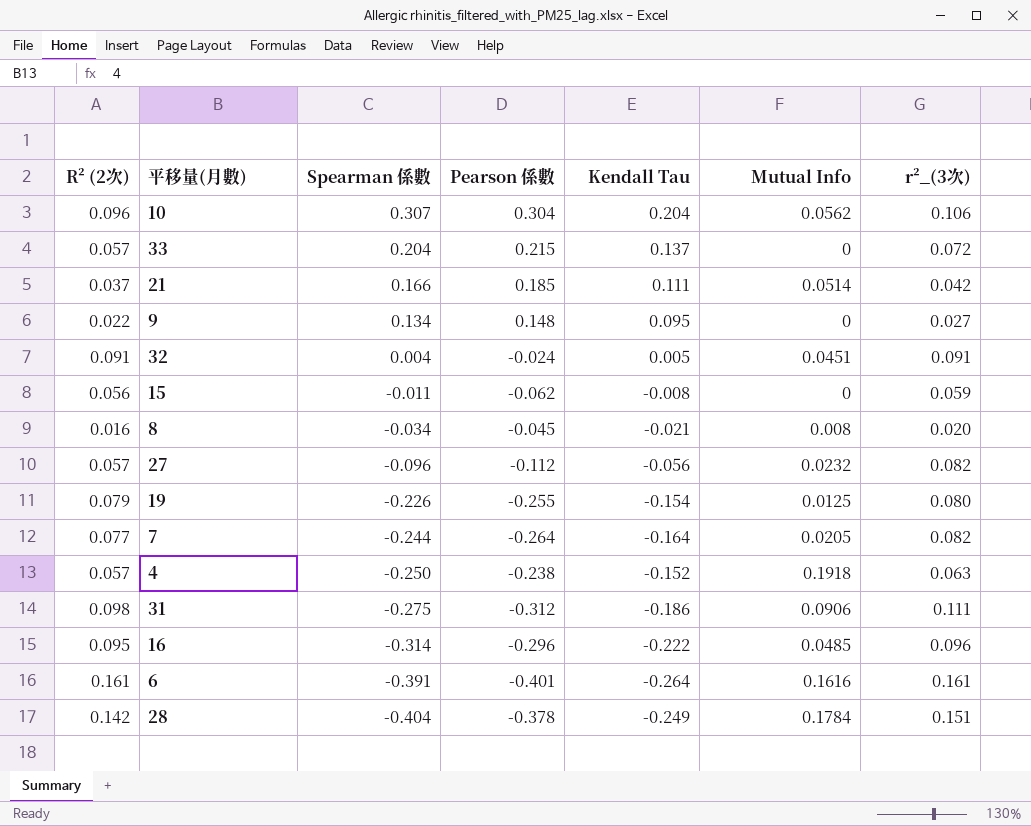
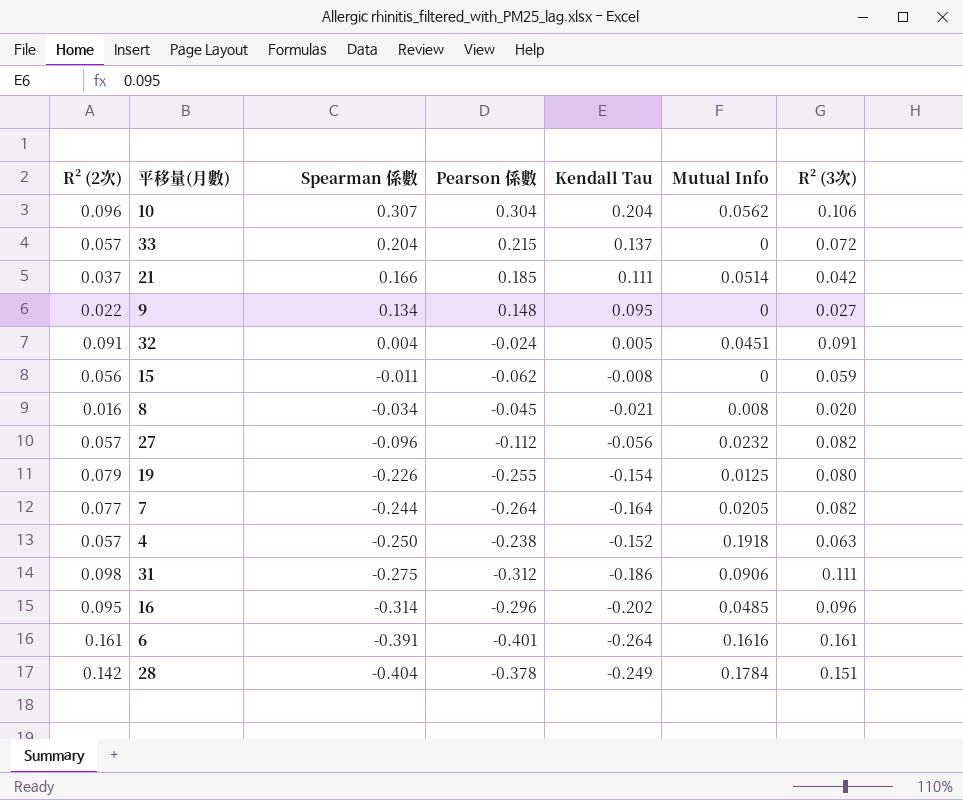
column name: r²_(3次) -> R² (3次)
16 | Kendall Tau: -0.222 -> -0.202

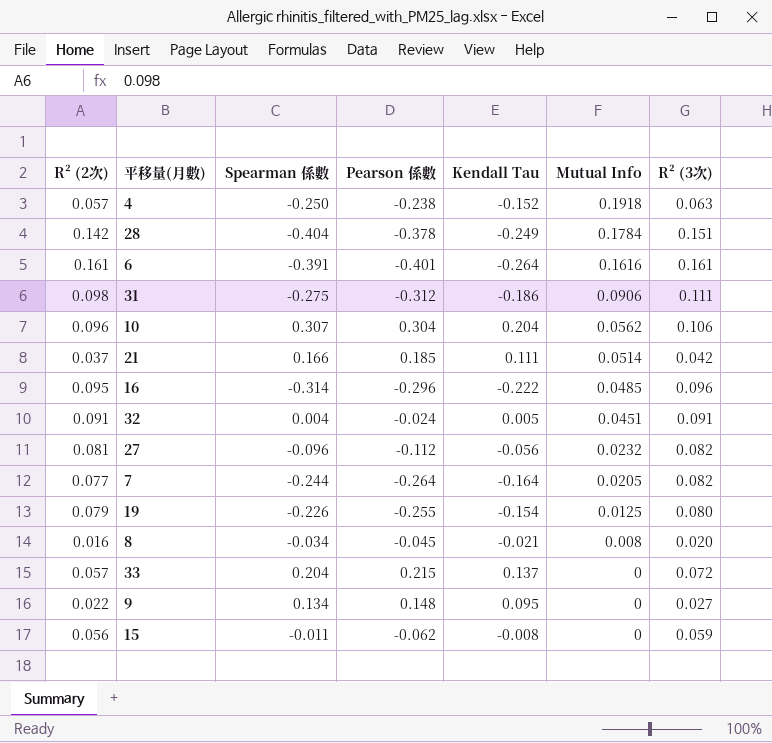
row order: Spearman 係數 descending -> Mutual Info descending
16 | Kendall Tau: -0.202 -> -0.222
27 | R² (2次): 0.057 -> 0.081

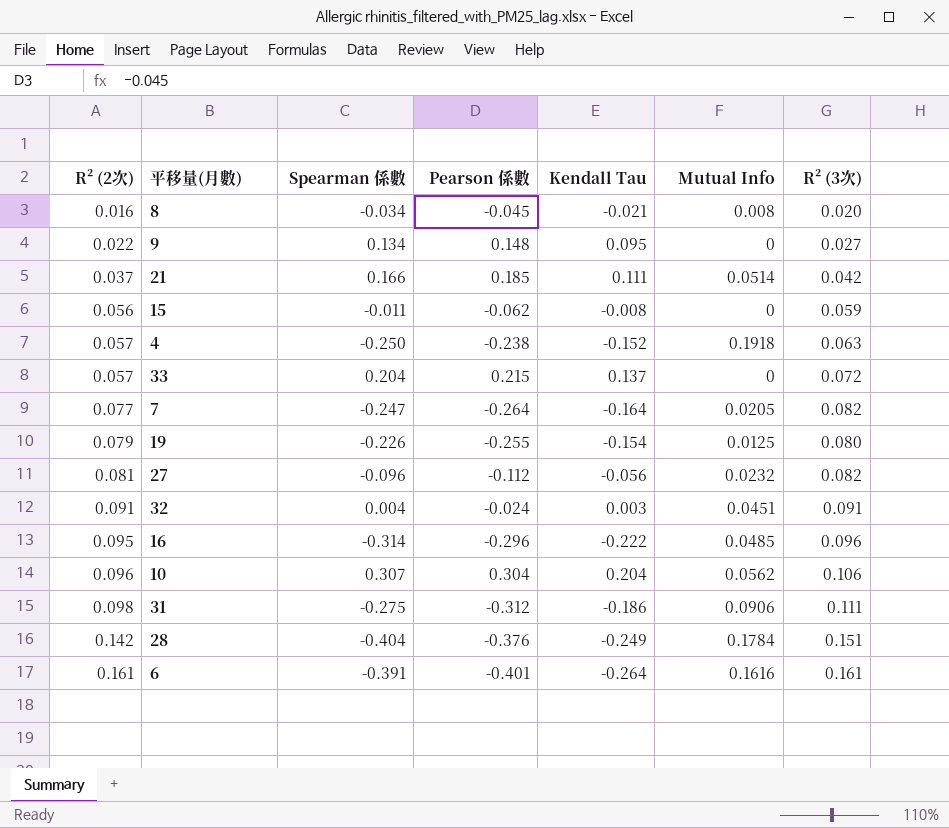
row order: Mutual Info descending -> R² (2次) ascending
7 | Spearman 係數: -0.244 -> -0.247
32 | Kendall Tau: 0.005 -> 0.003
28 | Pearson 係數: -0.378 -> -0.376

